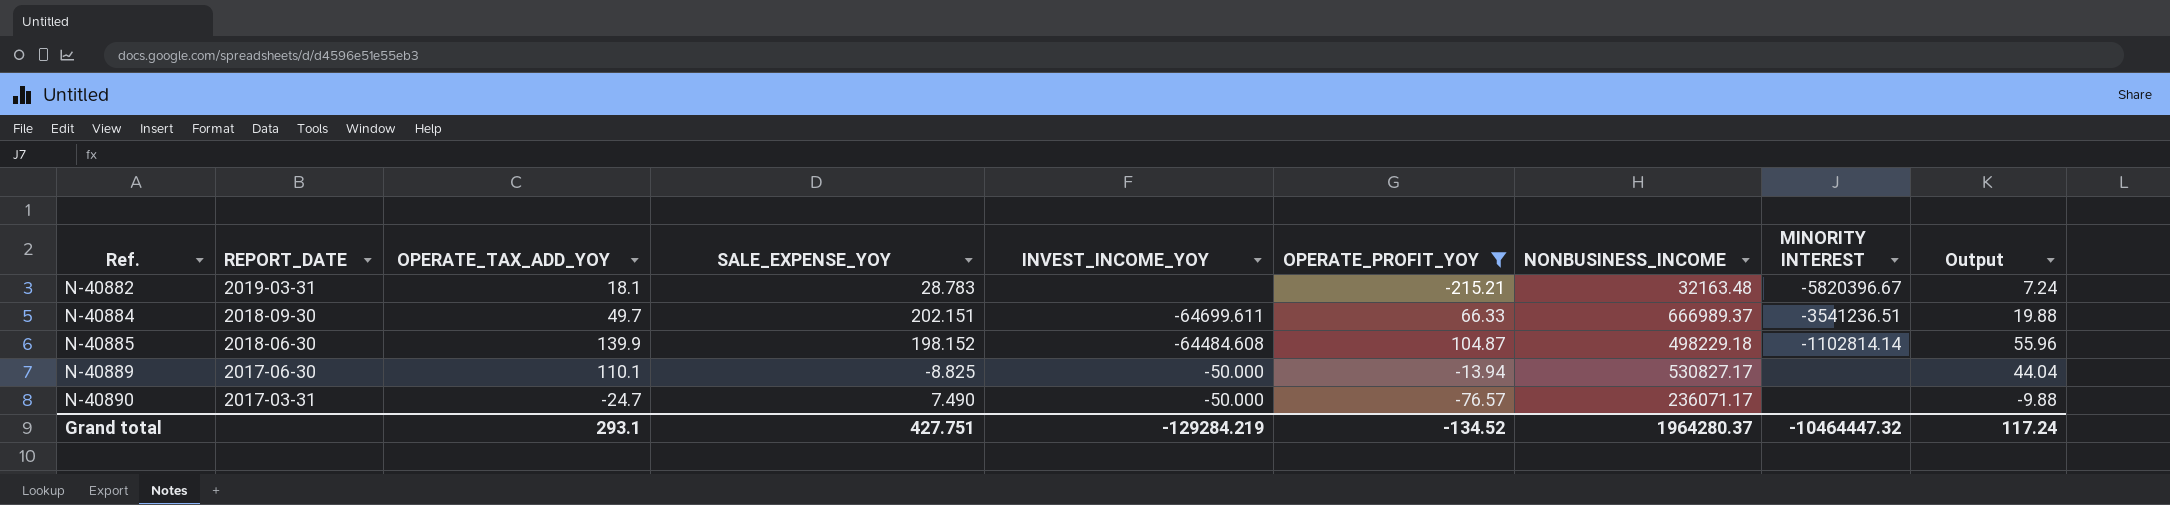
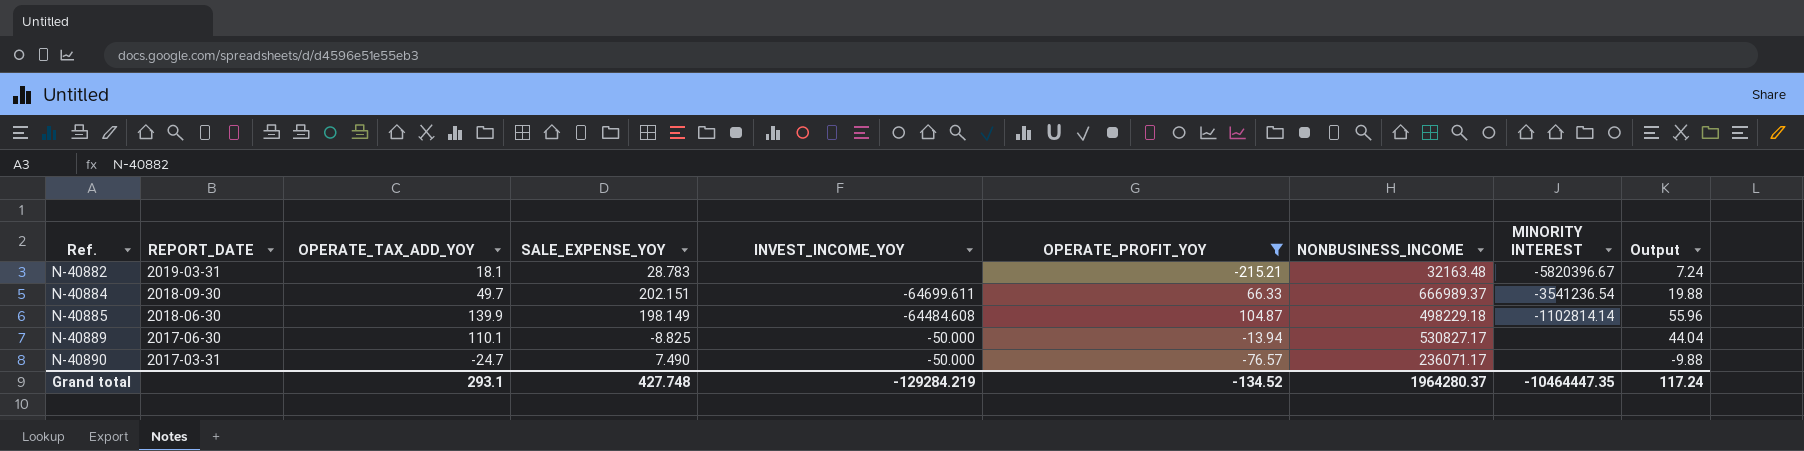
N-40884 | MINORITY INTEREST: -3541236.51 -> -3541236.54
N-40885 | SALE_EXPENSE_YOY: 198.152 -> 198.149
Grand total | SALE_EXPENSE_YOY: 427.751 -> 427.748
Grand total | MINORITY INTEREST: -10464447.32 -> -10464447.35

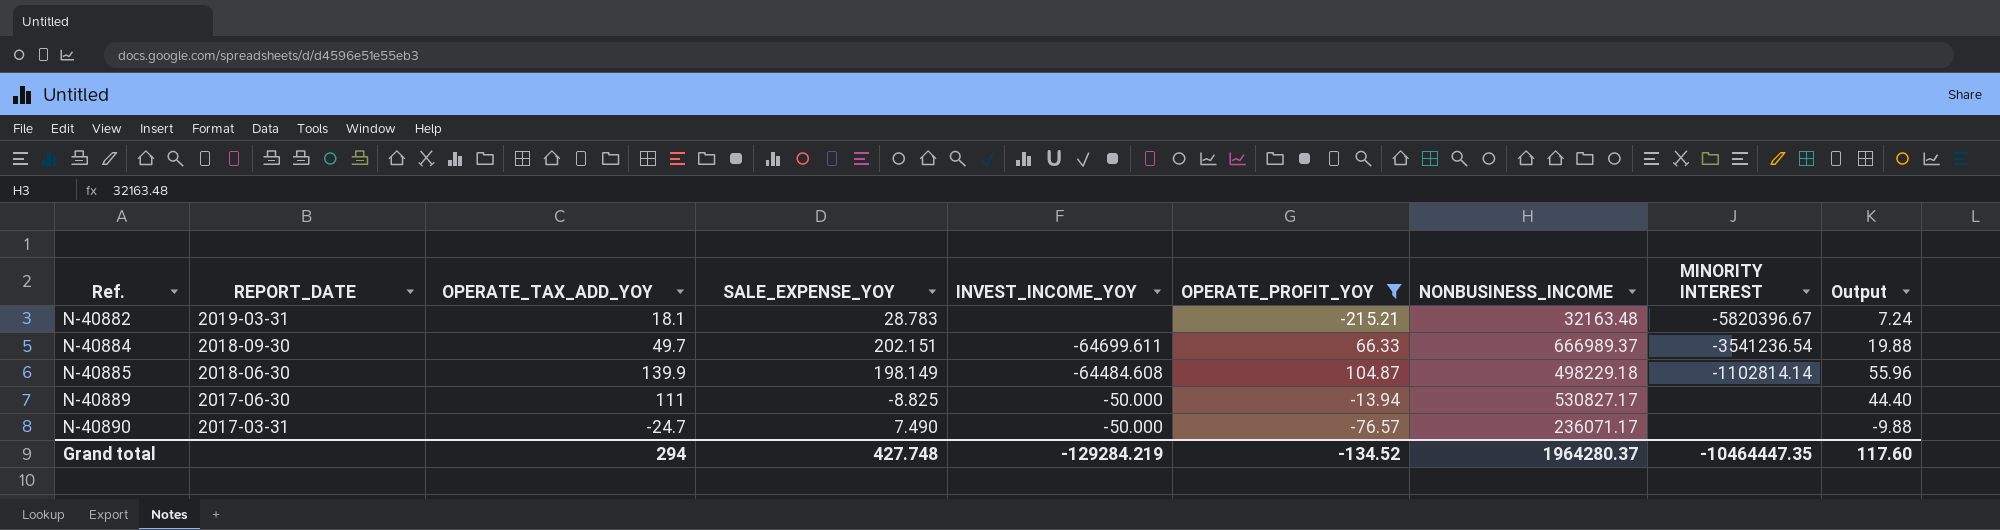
N-40889 | OPERATE_TAX_ADD_YOY: 110.1 -> 111
N-40889 | Output: 44.04 -> 44.40
Grand total | OPERATE_TAX_ADD_YOY: 293.1 -> 294
Grand total | Output: 117.24 -> 117.60

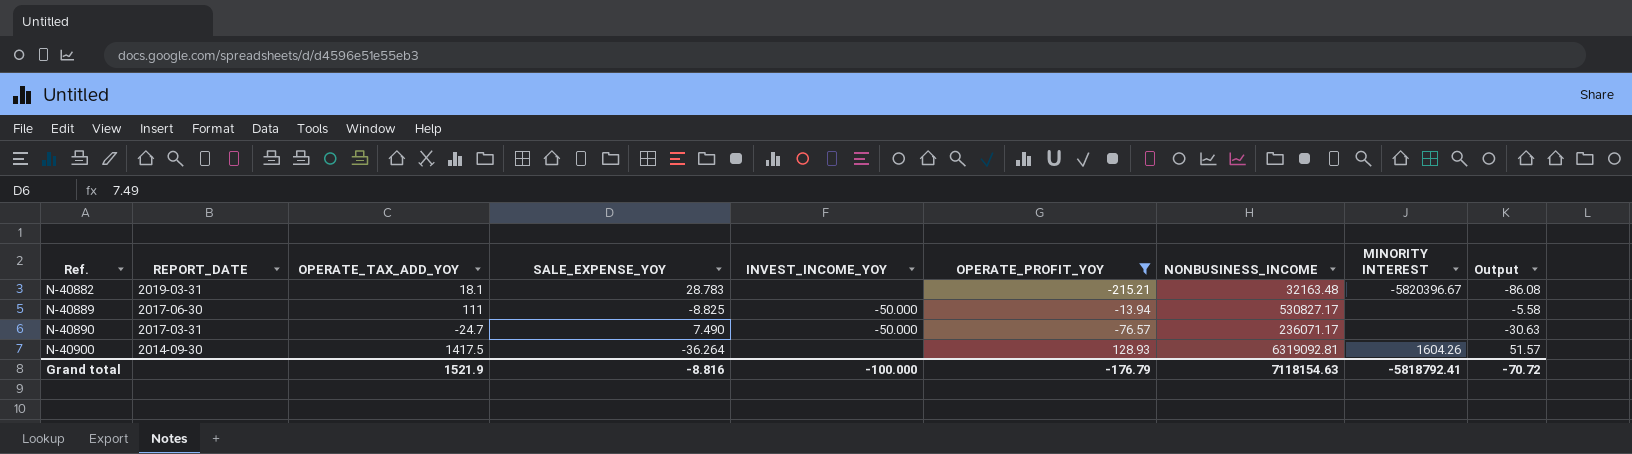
column Output | formula: [OPERATE_TAX_ADD_YOY] * 0.4 -> [OPERATE_PROFIT_YOY] * 0.4
row N-40884: 2018-09-30 | 49.7 | 202.151 | -64699.611 | 66.33 | 666989.37 | -3541236.54 | 19.88 -> none
row N-40885: 2018-06-30 | 139.9 | 198.149 | -64484.608 | 104.87 | 498229.18 | -1102814.14 | 55.96 -> none
row N-40900: none -> 2014-09-30 | 1417.5 | -36.264 | none | 128.93 | 6319092.81 | 1604.26 | 51.57
Grand total | OPERATE_TAX_ADD_YOY: 294 -> 1521.9
Grand total | SALE_EXPENSE_YOY: 427.748 -> -8.816
Grand total | INVEST_INCOME_YOY: -129284.219 -> -100.000
Grand total | OPERATE_PROFIT_YOY: -134.52 -> -176.79
Grand total | NONBUSINESS_INCOME: 1964280.37 -> 7118154.63
Grand total | MINORITY INTEREST: -10464447.35 -> -5818792.41
Grand total | Output: 117.60 -> -70.72

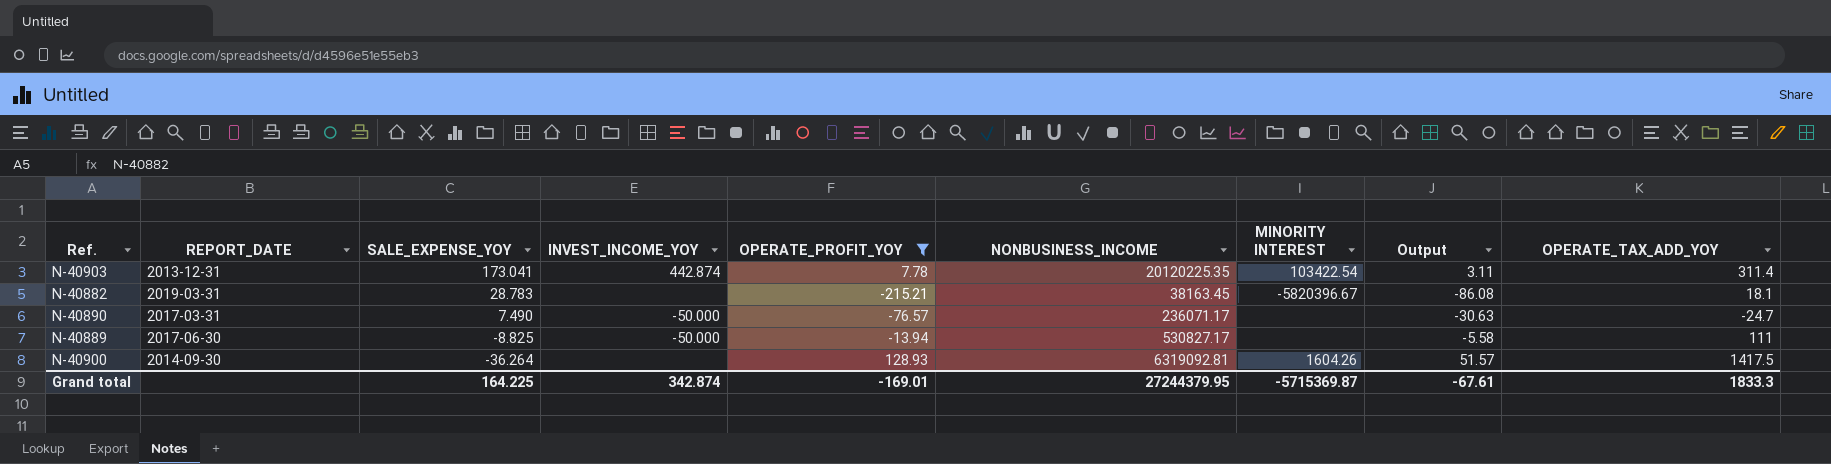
row order: Ref. ascending -> SALE_EXPENSE_YOY descending
column OPERATE_TAX_ADD_YOY | position: 3 -> 9
row N-40903: none -> 2013-12-31 | 173.041 | 442.874 | 7.78 | 20120225.35 | 103422.54 | 3.11 | 311.4
N-40882 | NONBUSINESS_INCOME: 32163.48 -> 38163.45
Grand total | SALE_EXPENSE_YOY: -8.816 -> 164.225
Grand total | INVEST_INCOME_YOY: -100.000 -> 342.874
Grand total | OPERATE_PROFIT_YOY: -176.79 -> -169.01
Grand total | NONBUSINESS_INCOME: 7118154.63 -> 27244379.95
Grand total | MINORITY INTEREST: -5818792.41 -> -5715369.87
Grand total | Output: -70.72 -> -67.61
Grand total | OPERATE_TAX_ADD_YOY: 1521.9 -> 1833.3

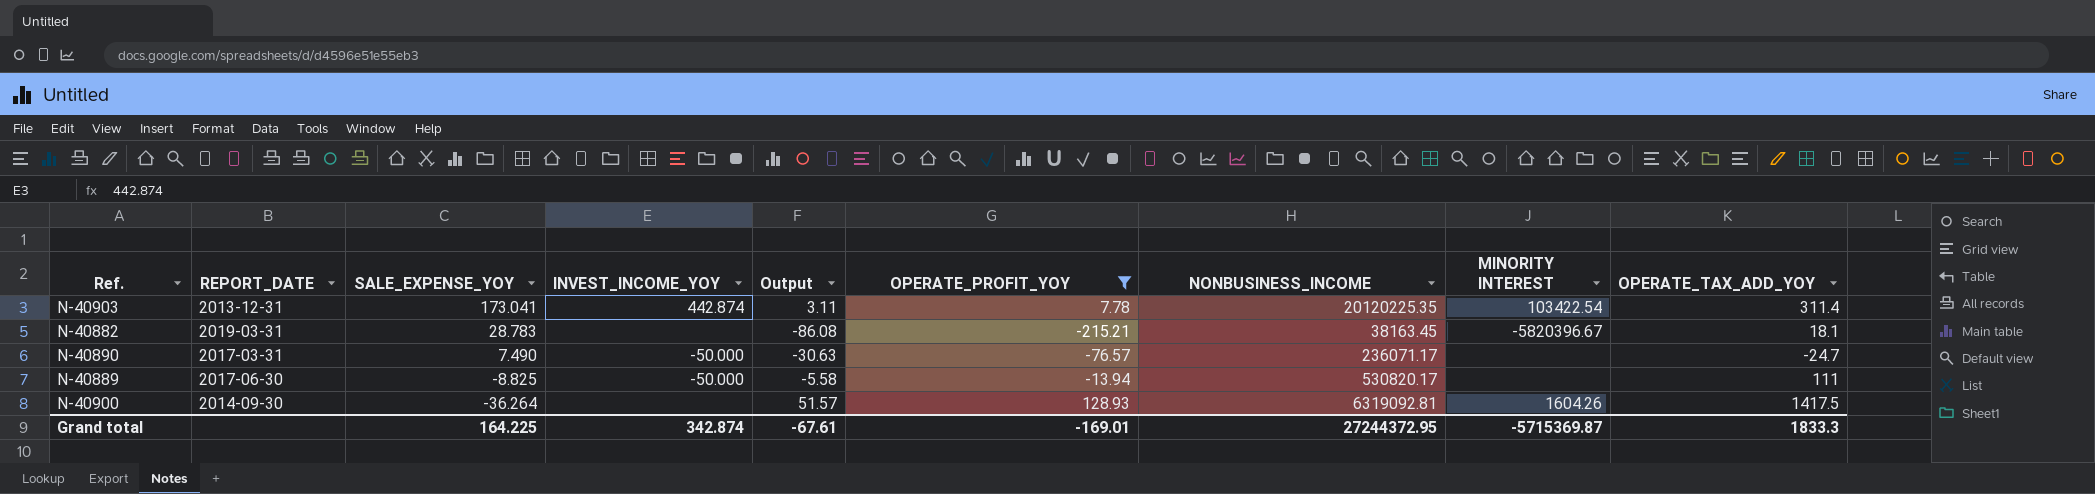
column Output | position: 8 -> 5
N-40889 | NONBUSINESS_INCOME: 530827.17 -> 530820.17
Grand total | NONBUSINESS_INCOME: 27244379.95 -> 27244372.95

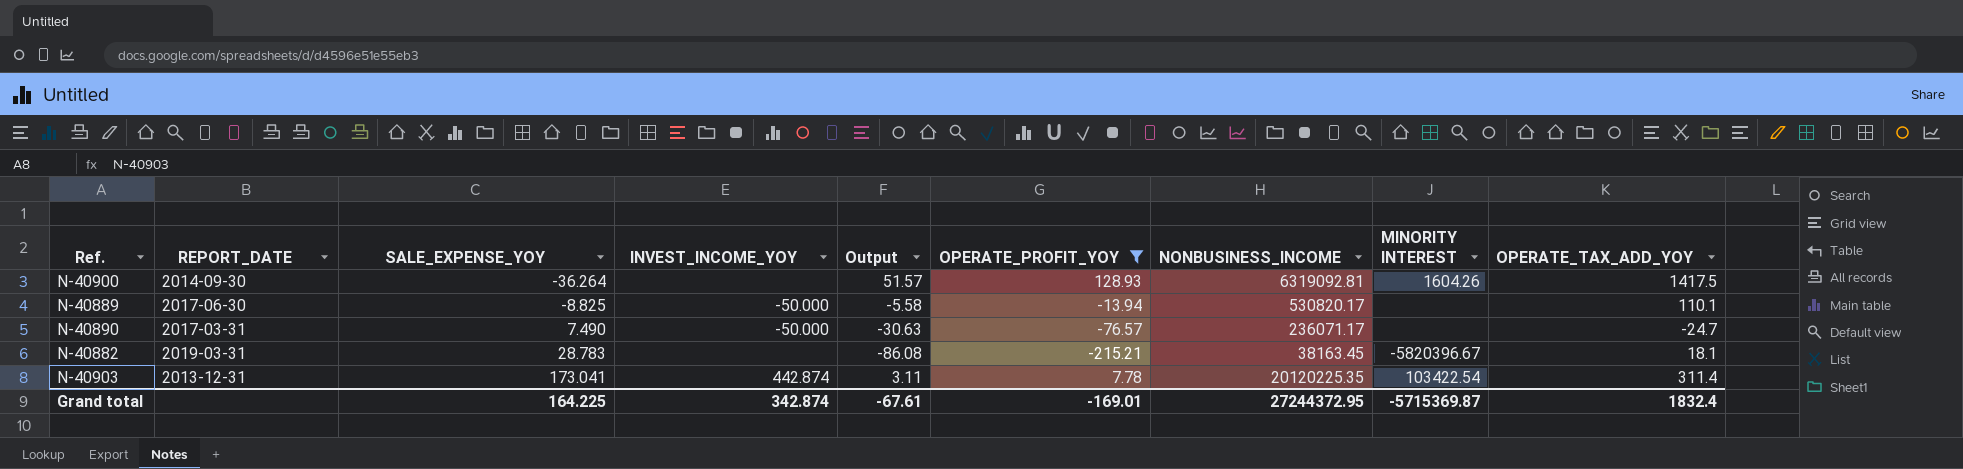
row order: SALE_EXPENSE_YOY descending -> SALE_EXPENSE_YOY ascending
N-40889 | OPERATE_TAX_ADD_YOY: 111 -> 110.1
Grand total | OPERATE_TAX_ADD_YOY: 1833.3 -> 1832.4

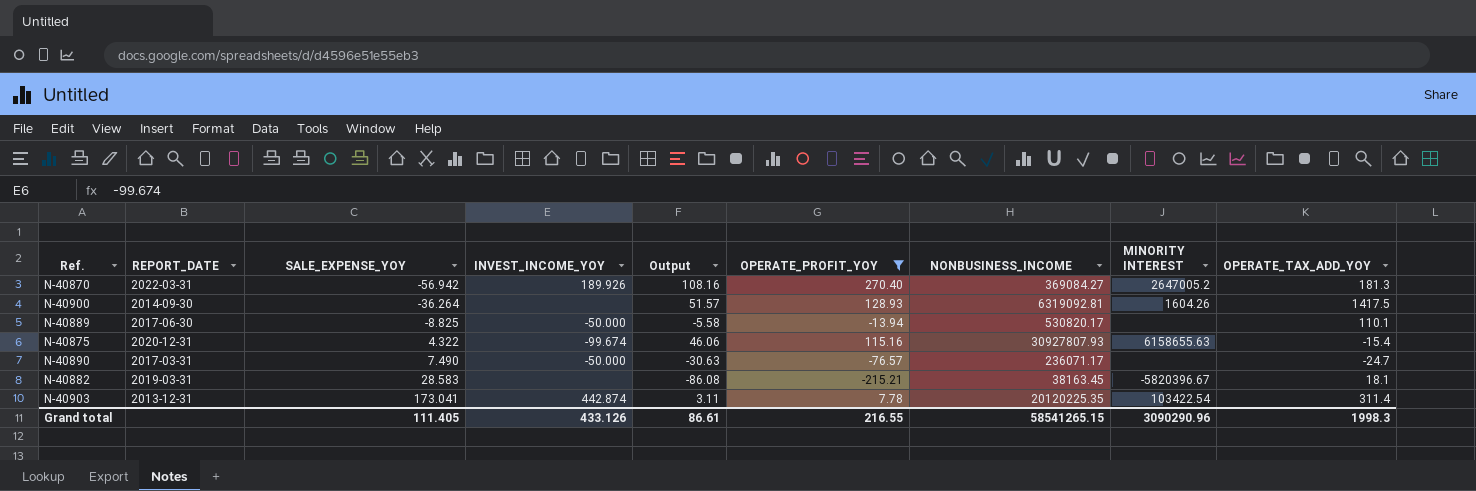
row N-40870: none -> 2022-03-31 | -56.942 | 189.926 | 108.16 | 270.40 | 369084.27 | 2647005.2 | 181.3
row N-40875: none -> 2020-12-31 | 4.322 | -99.674 | 46.06 | 115.16 | 30927807.93 | 6158655.63 | -15.4
N-40882 | SALE_EXPENSE_YOY: 28.783 -> 28.583
Grand total | SALE_EXPENSE_YOY: 164.225 -> 111.405
Grand total | INVEST_INCOME_YOY: 342.874 -> 433.126
Grand total | Output: -67.61 -> 86.61
Grand total | OPERATE_PROFIT_YOY: -169.01 -> 216.55
Grand total | NONBUSINESS_INCOME: 27244372.95 -> 58541265.15
Grand total | MINORITY INTEREST: -5715369.87 -> 3090290.96
Grand total | OPERATE_TAX_ADD_YOY: 1832.4 -> 1998.3

